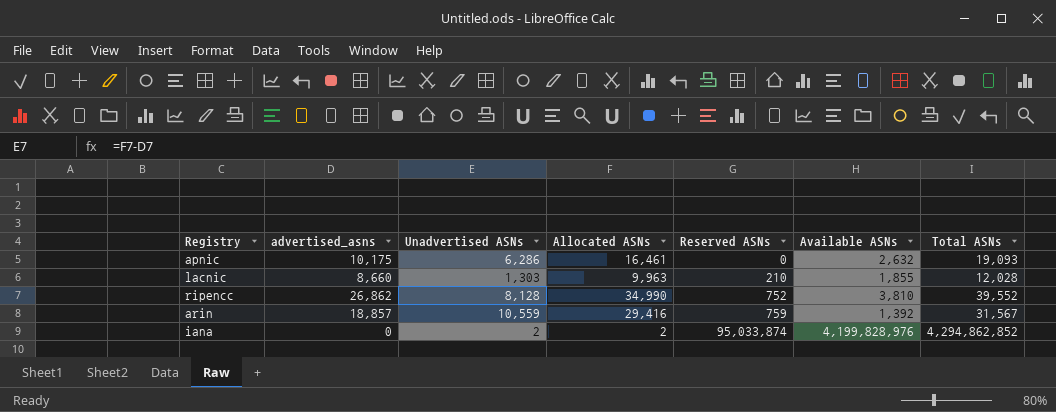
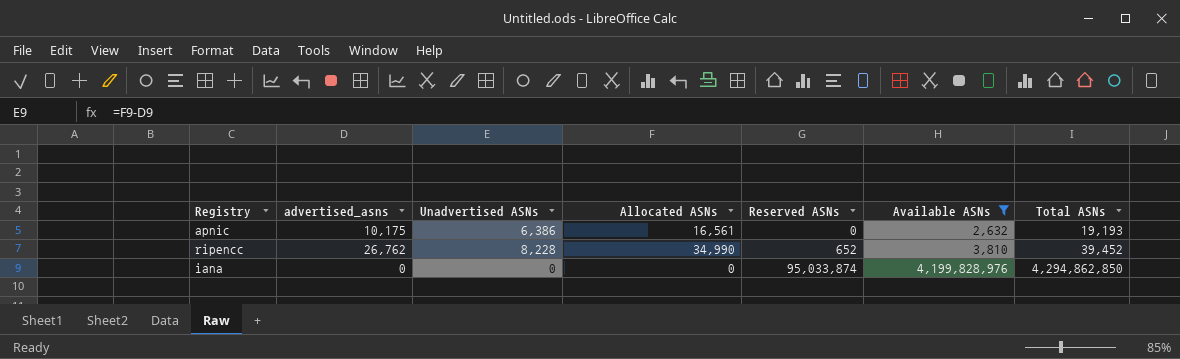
filter: none -> Available ASNs >= 2,632
apnic | Unadvertised ASNs: 6,286 -> 6,386
apnic | Allocated ASNs: 16,461 -> 16,561
apnic | Total ASNs: 19,093 -> 19,193
ripencc | advertised_asns: 26,862 -> 26,762
ripencc | Unadvertised ASNs: 8,128 -> 8,228
ripencc | Reserved ASNs: 752 -> 652
ripencc | Total ASNs: 39,552 -> 39,452
iana | Unadvertised ASNs: 2 -> 0
iana | Allocated ASNs: 2 -> 0
iana | Total ASNs: 4,294,862,852 -> 4,294,862,850

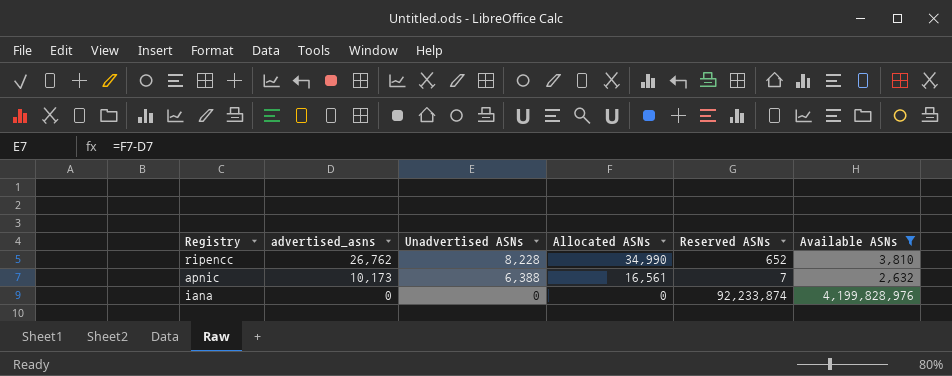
row order: Reserved ASNs ascending -> advertised_asns descending
column Total ASNs | formula: [Allocated ASNs] + [Reserved ASNs] + [Available ASNs] -> none
apnic | advertised_asns: 10,175 -> 10,173
apnic | Unadvertised ASNs: 6,386 -> 6,388
apnic | Reserved ASNs: 0 -> 7
iana | Reserved ASNs: 95,033,874 -> 92,233,874

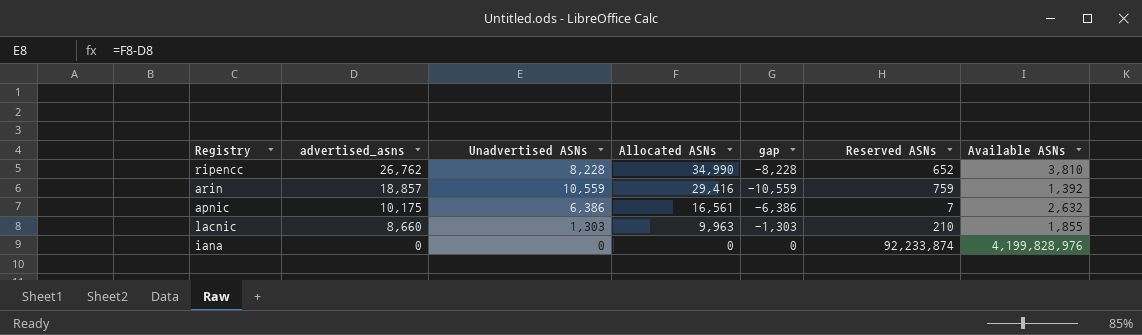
filter: Available ASNs >= 2,632 -> none
column gap | formula: none -> [advertised_asns] - [Allocated ASNs]
apnic | advertised_asns: 10,173 -> 10,175
apnic | Unadvertised ASNs: 6,388 -> 6,386

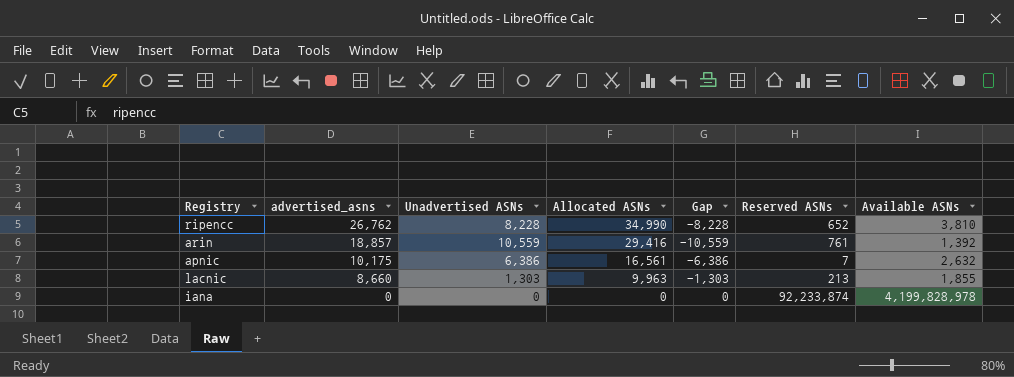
column name: gap -> Gap
arin | Reserved ASNs: 759 -> 761
lacnic | Reserved ASNs: 210 -> 213
iana | Available ASNs: 4,199,828,976 -> 4,199,828,978

